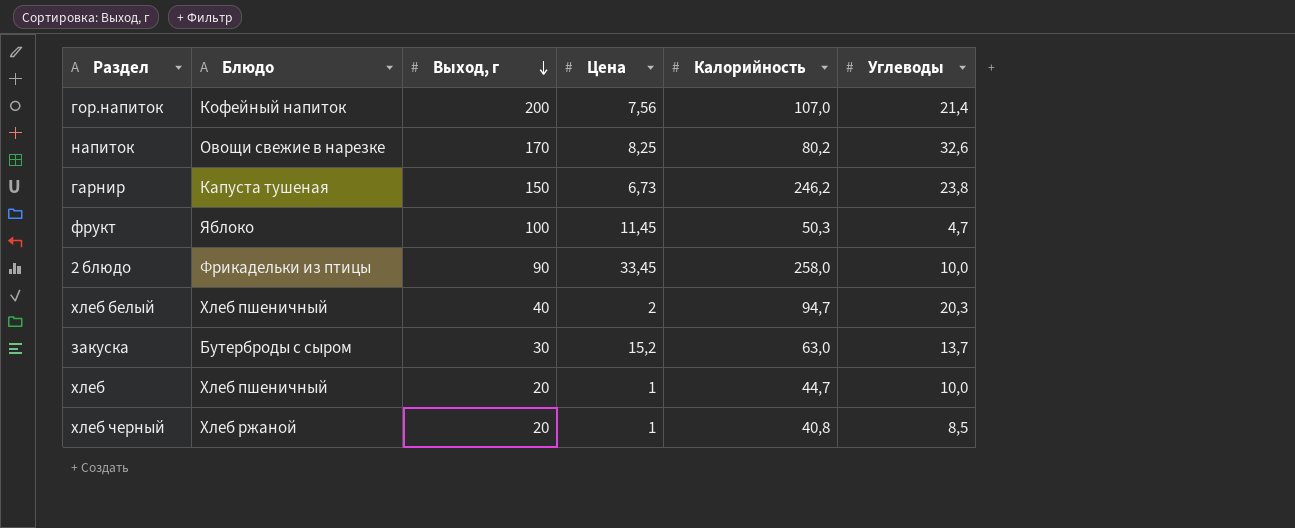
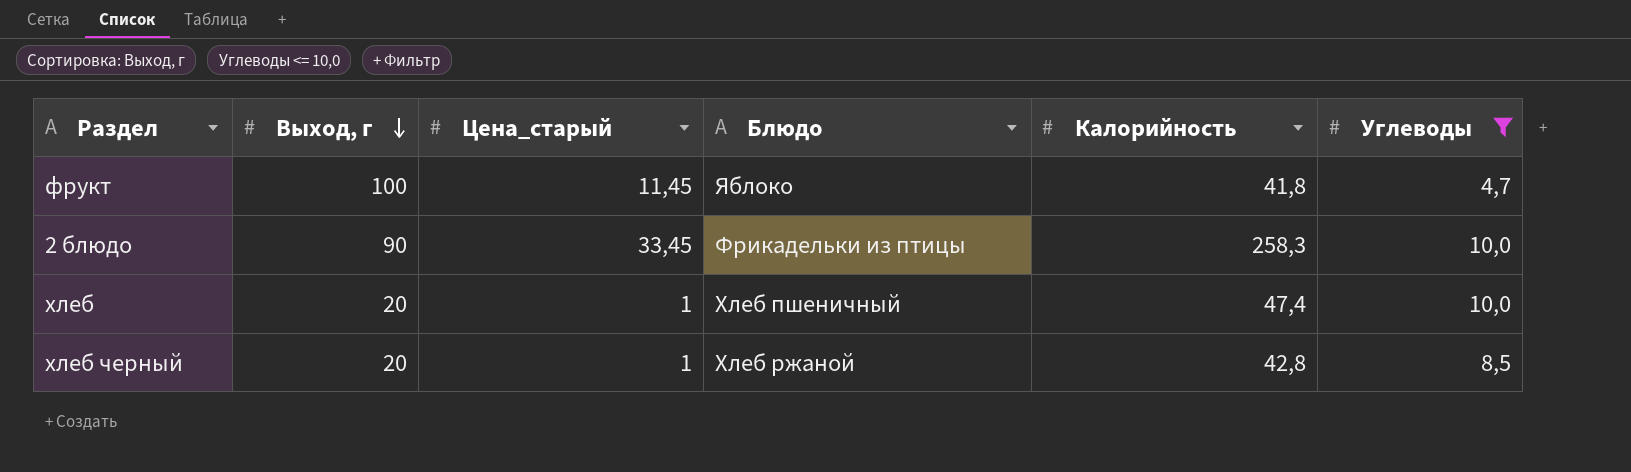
filter: none -> Углеводы <= 10,0
column name: Цена -> Цена_старый
column Блюдо | position: 2 -> 4
фрукт | Калорийность: 50,3 -> 41,8
2 блюдо | Калорийность: 258,0 -> 258,3
хлеб | Калорийность: 44,7 -> 47,4
хлеб черный | Калорийность: 40,8 -> 42,8

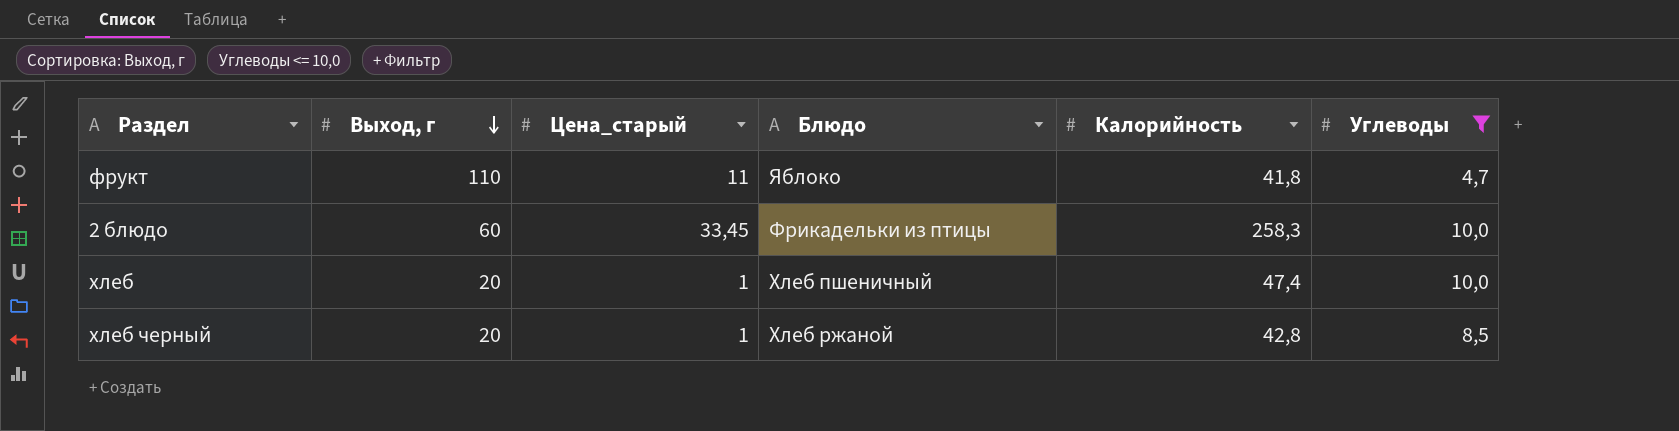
фрукт | Выход, г: 100 -> 110
фрукт | Цена_старый: 11,45 -> 11
2 блюдо | Выход, г: 90 -> 60

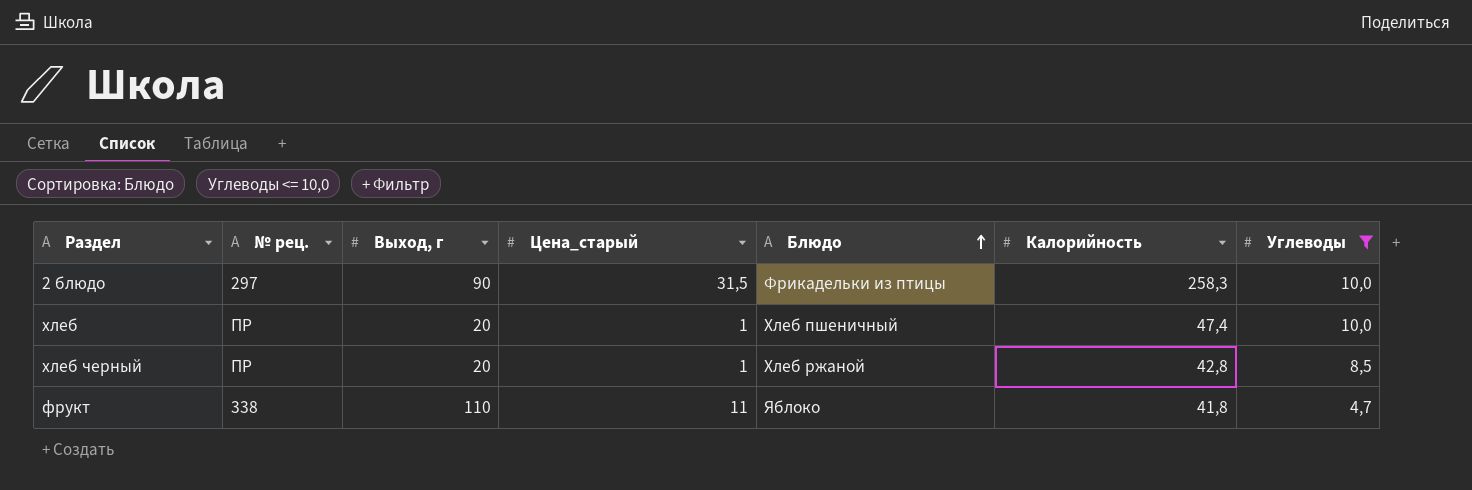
row order: Выход, г descending -> Блюдо ascending
column № рец. | position: none -> 2
2 блюдо | Выход, г: 60 -> 90
2 блюдо | Цена_старый: 33,45 -> 31,5

